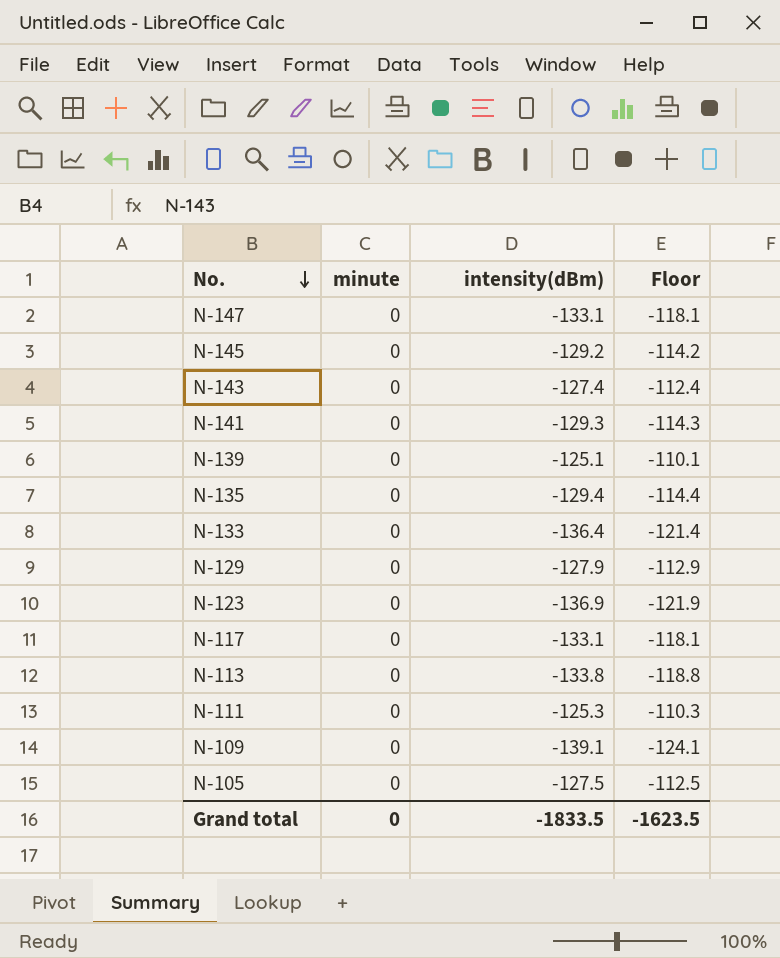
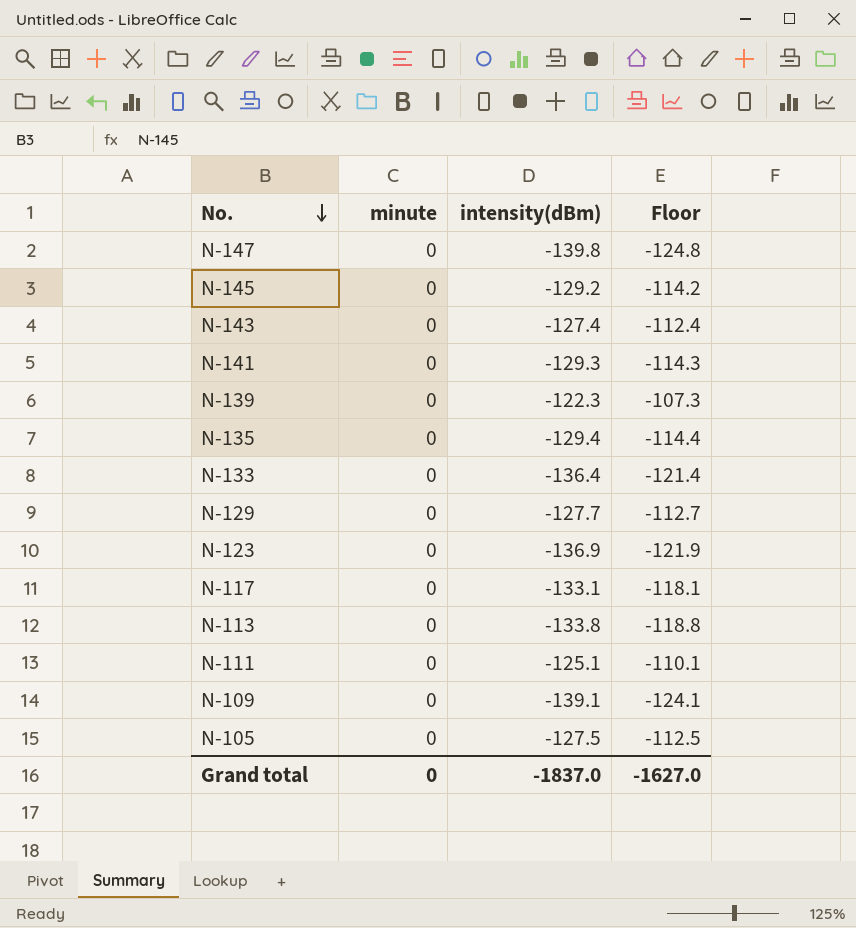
N-147 | intensity(dBm): -133.1 -> -139.8
N-147 | Floor: -118.1 -> -124.8
N-139 | intensity(dBm): -125.1 -> -122.3
N-139 | Floor: -110.1 -> -107.3
N-129 | intensity(dBm): -127.9 -> -127.7
N-129 | Floor: -112.9 -> -112.7
N-111 | intensity(dBm): -125.3 -> -125.1
N-111 | Floor: -110.3 -> -110.1
Grand total | intensity(dBm): -1833.5 -> -1837.0
Grand total | Floor: -1623.5 -> -1627.0

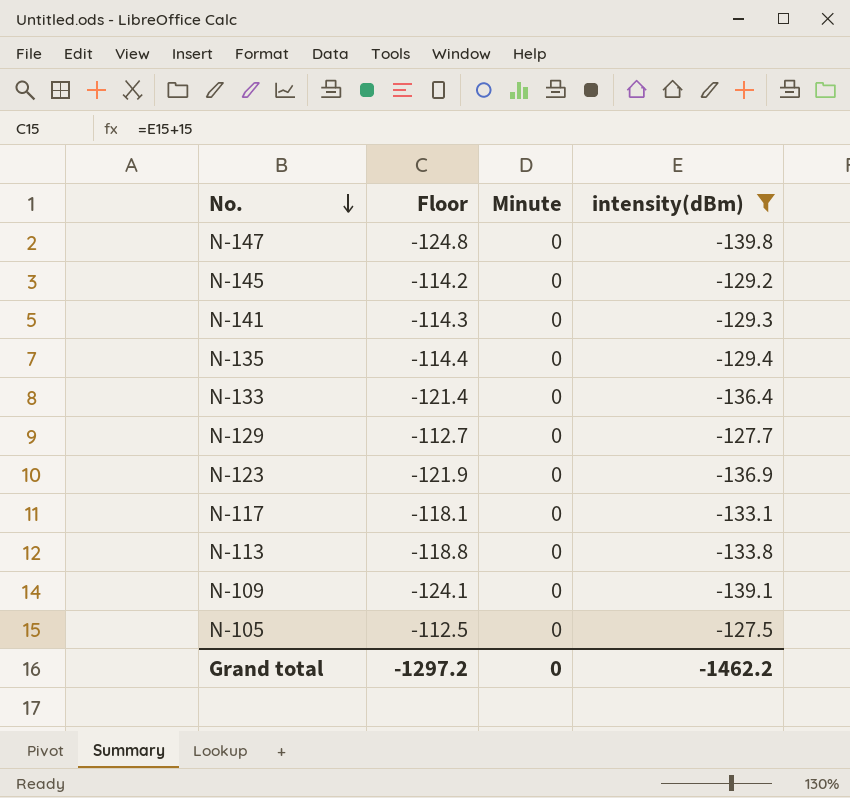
filter: none -> intensity(dBm) <= -127.5
column Floor | position: 4 -> 2
column name: minute -> Minute
Grand total | Floor: -1627.0 -> -1297.2
Grand total | intensity(dBm): -1837.0 -> -1462.2

